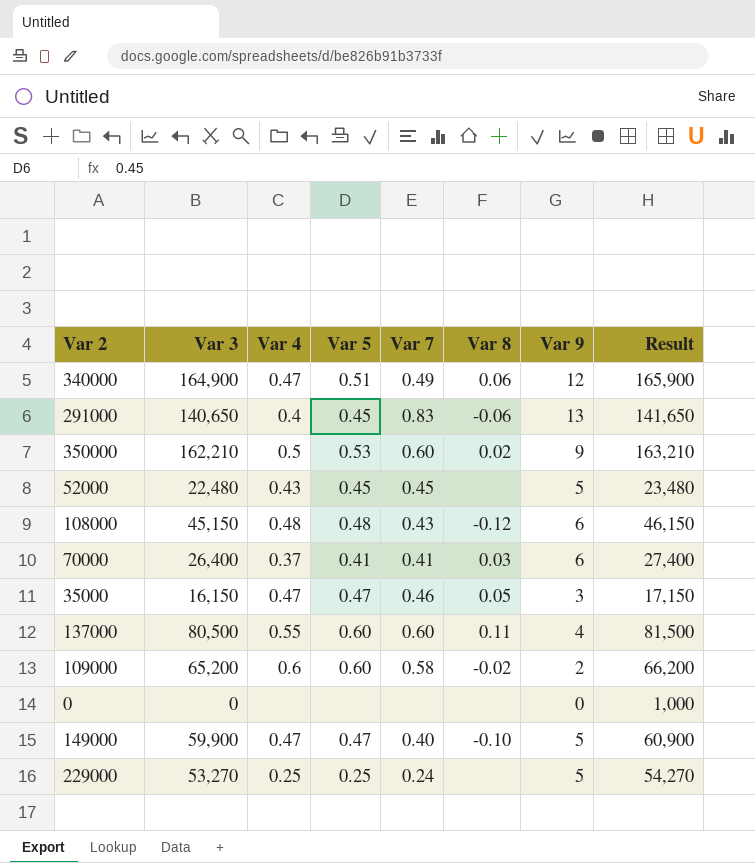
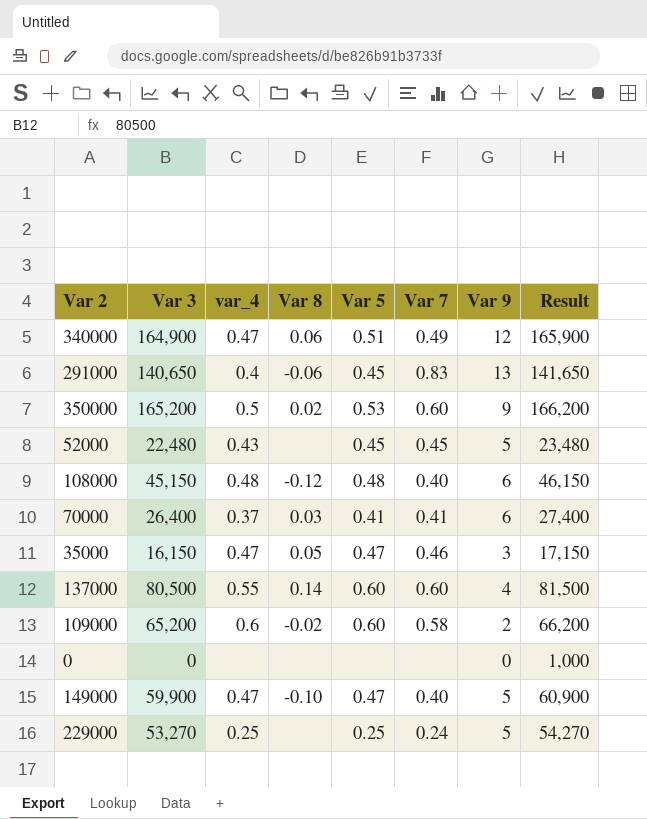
column name: Var 4 -> var_4
column Var 8 | position: 6 -> 4
350000 | Var 3: 162,210 -> 165,200
350000 | Result: 163,210 -> 166,200
108000 | Var 7: 0.43 -> 0.40
137000 | Var 8: 0.11 -> 0.14

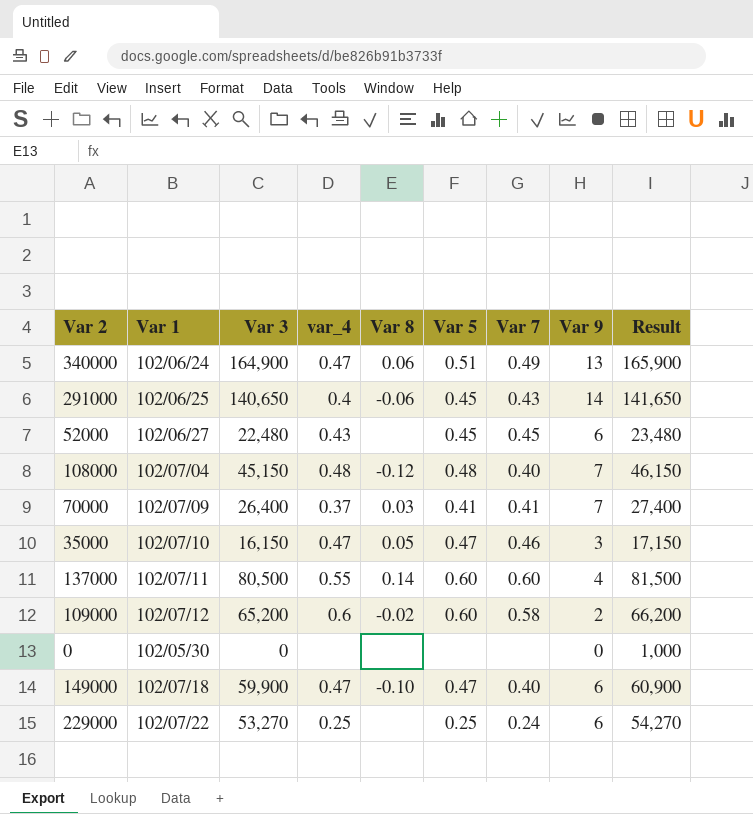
column Var 1 | position: none -> 2
row 350000: 165,200 | 0.5 | 0.02 | 0.53 | 0.60 | 9 | 166,200 -> none
340000 | Var 9: 12 -> 13
291000 | Var 7: 0.83 -> 0.43
291000 | Var 9: 13 -> 14
52000 | Var 9: 5 -> 6
108000 | Var 9: 6 -> 7
70000 | Var 9: 6 -> 7
149000 | Var 9: 5 -> 6
229000 | Var 9: 5 -> 6

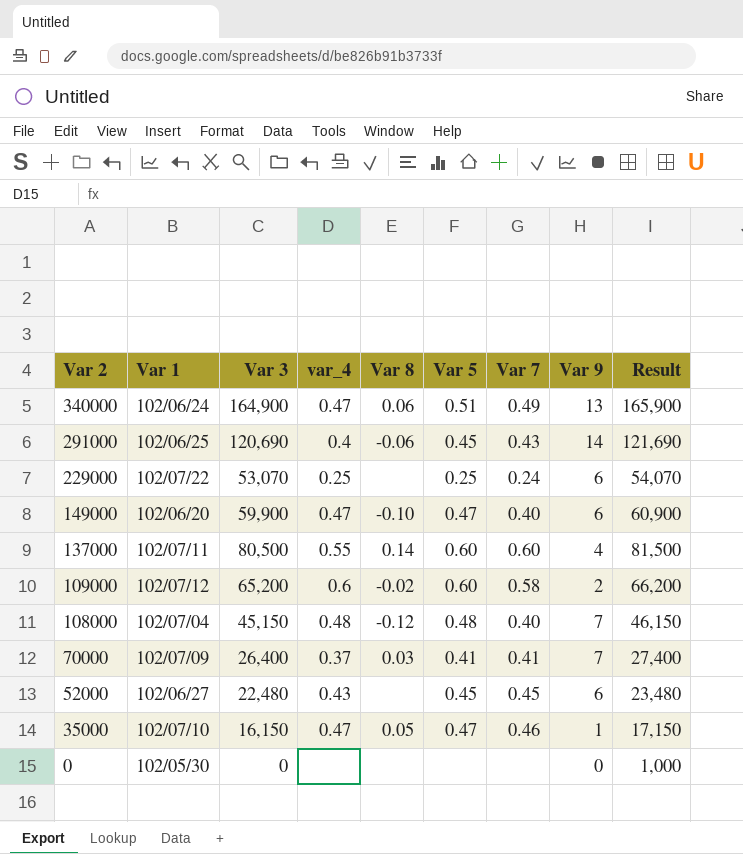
row order: none -> Var 2 descending
291000 | Var 3: 140,650 -> 120,690
291000 | Result: 141,650 -> 121,690
229000 | Var 3: 53,270 -> 53,070
229000 | Result: 54,270 -> 54,070
149000 | Var 1: 102/07/18 -> 102/06/20
35000 | Var 9: 3 -> 1

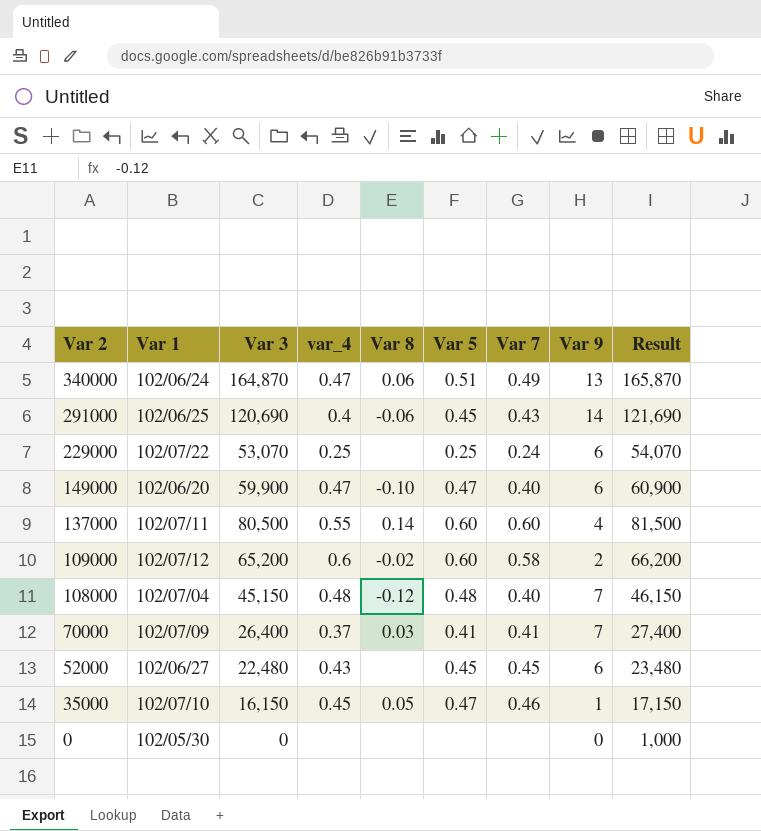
340000 | Var 3: 164,900 -> 164,870
340000 | Result: 165,900 -> 165,870
35000 | var_4: 0.47 -> 0.45

